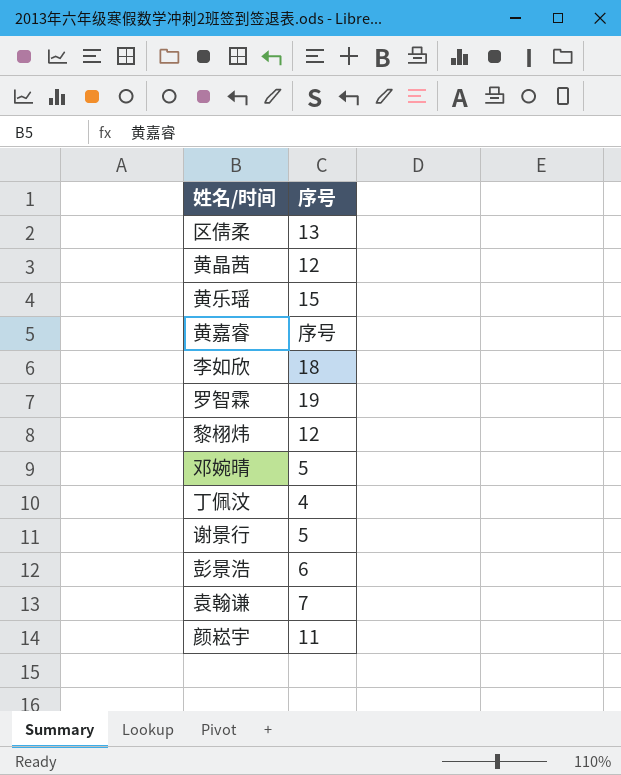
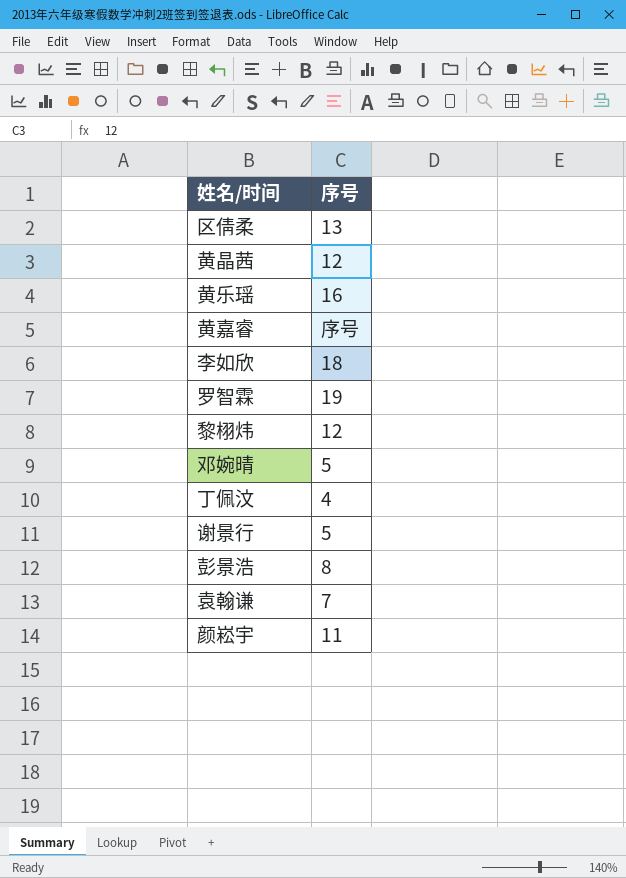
黄乐瑶 | 序号: 15 -> 16
彭景浩 | 序号: 6 -> 8

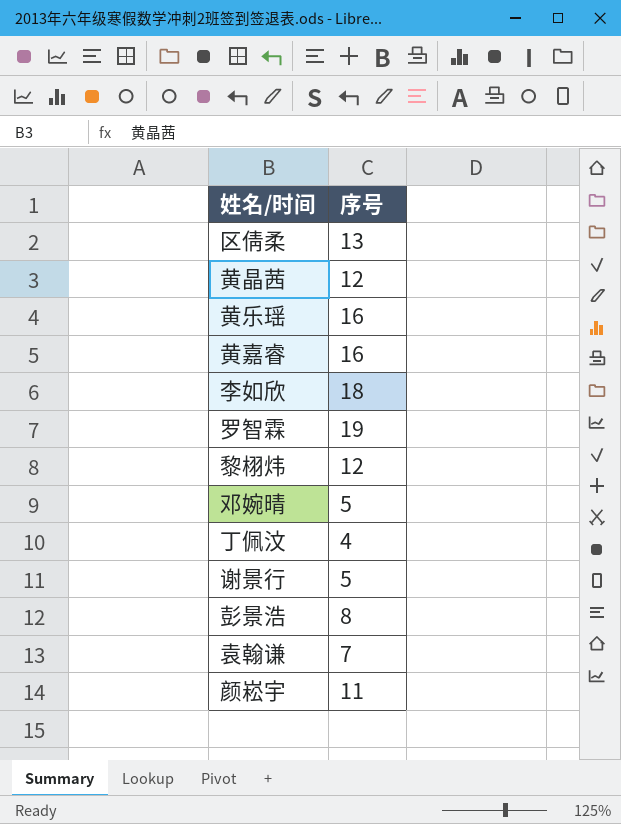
黄嘉睿 | 序号: 序号 -> 16

